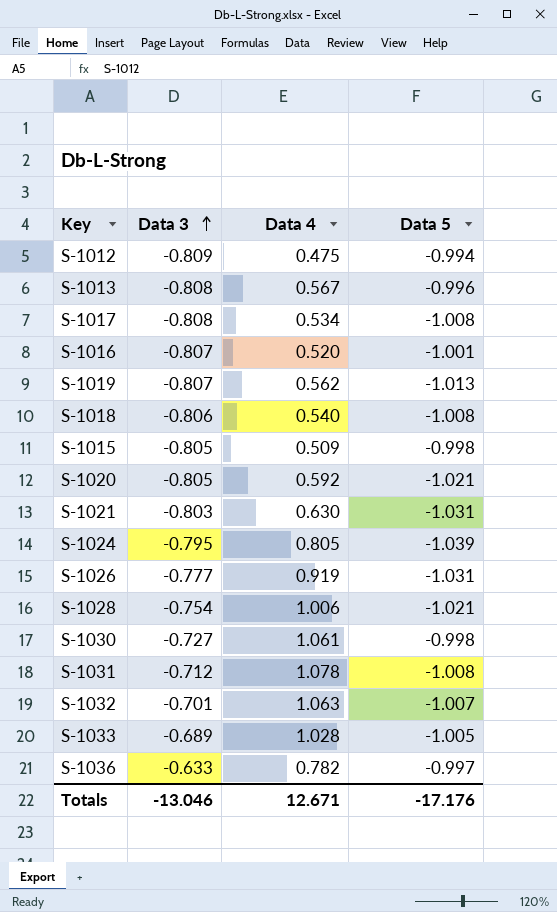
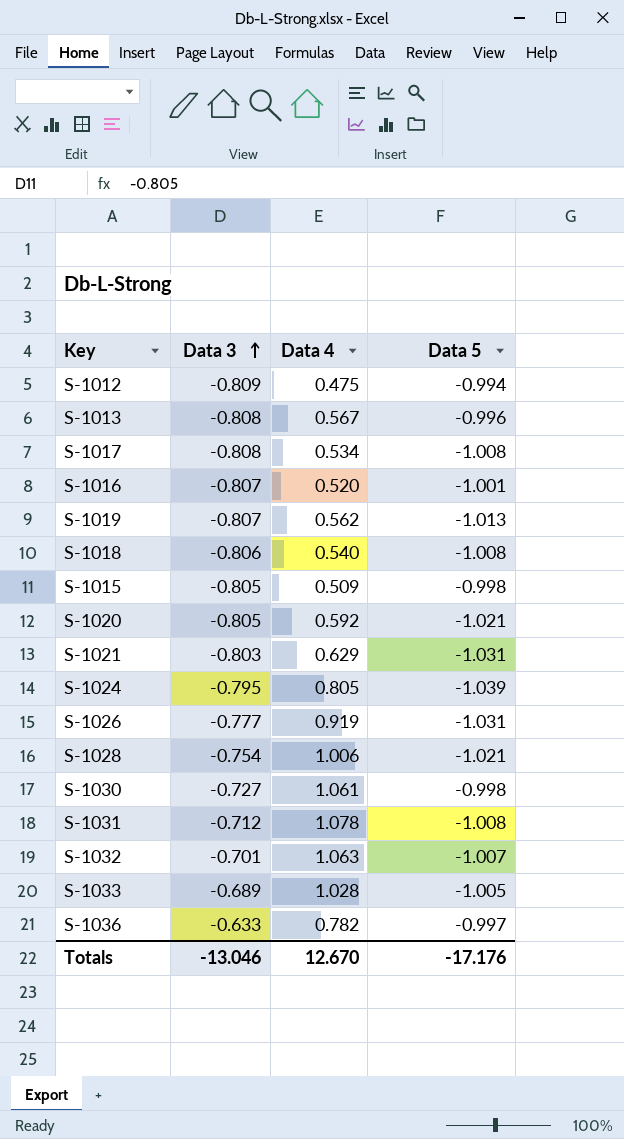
S-1021 | Data 4: 0.630 -> 0.629
Totals | Data 4: 12.671 -> 12.670

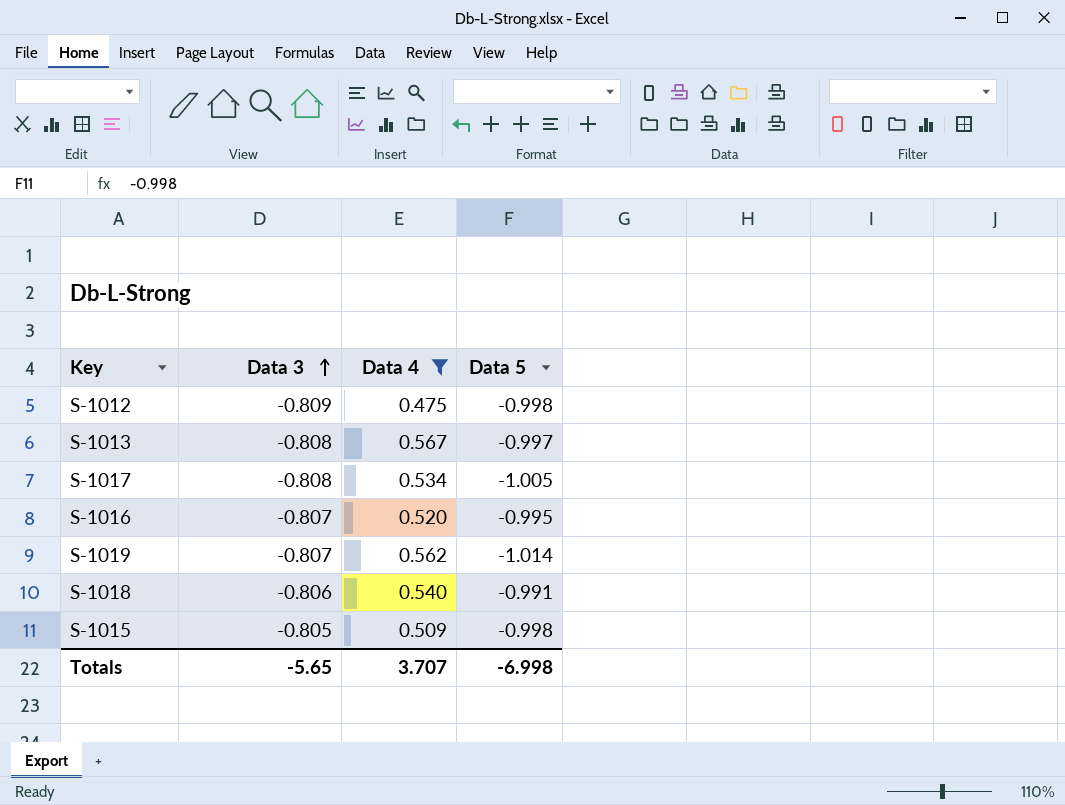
filter: none -> Data 4 <= 0.567
S-1012 | Data 5: -0.994 -> -0.998
S-1013 | Data 5: -0.996 -> -0.997
S-1017 | Data 5: -1.008 -> -1.005
S-1016 | Data 5: -1.001 -> -0.995
S-1019 | Data 5: -1.013 -> -1.014
S-1018 | Data 5: -1.008 -> -0.991
Totals | Data 3: -13.046 -> -5.65
Totals | Data 4: 12.670 -> 3.707
Totals | Data 5: -17.176 -> -6.998

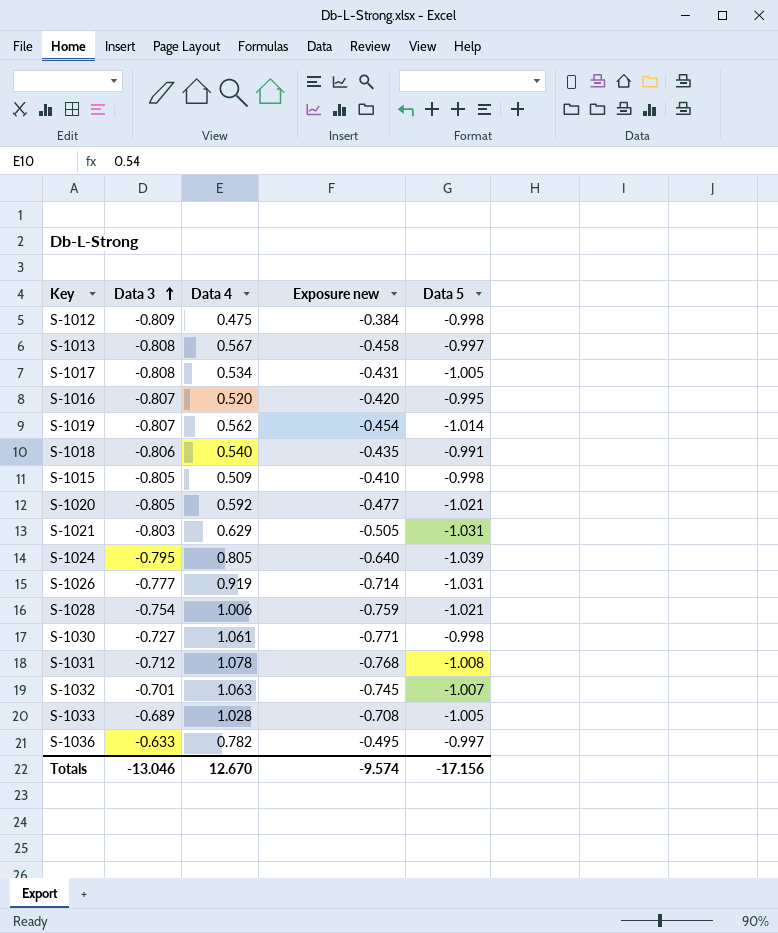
filter: Data 4 <= 0.567 -> none
column Exposure new | formula: none -> [Data 3] * [Data 4]
Totals | Data 3: -5.65 -> -13.046
Totals | Data 4: 3.707 -> 12.670
Totals | Data 5: -6.998 -> -17.156

